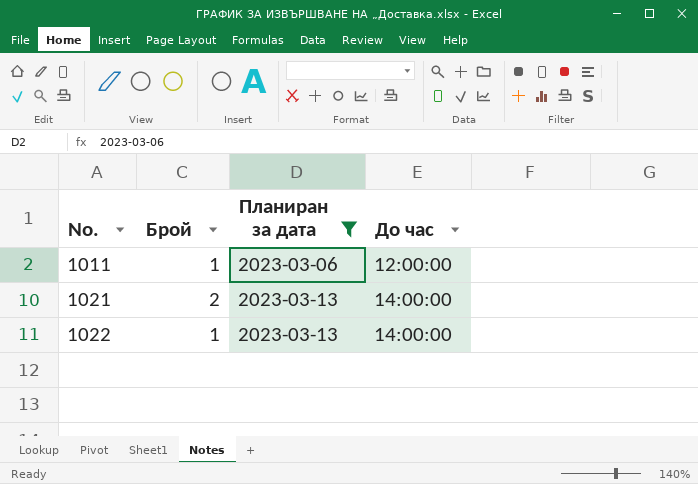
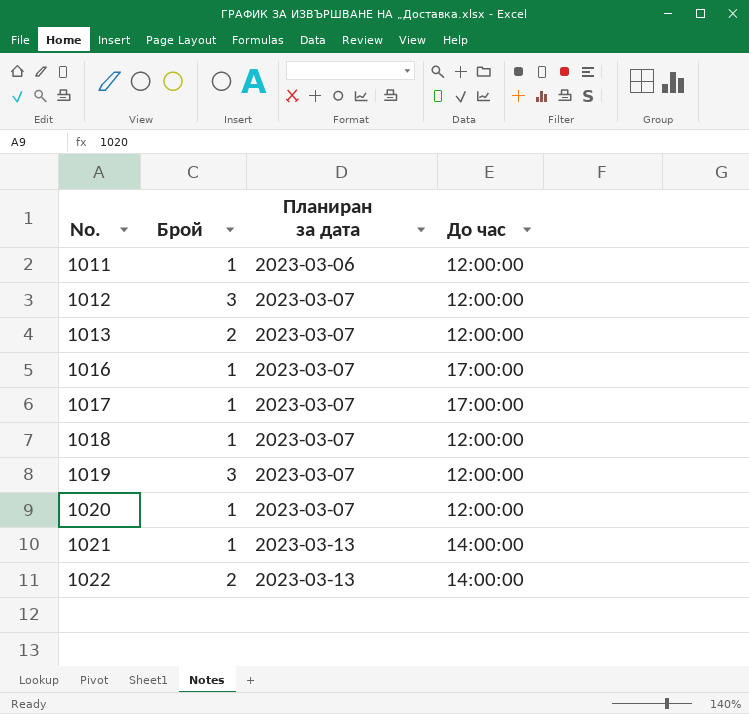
filter: Планиран за дата != 2023-03-07 -> none
1021 | Брой: 2 -> 1
1022 | Брой: 1 -> 2

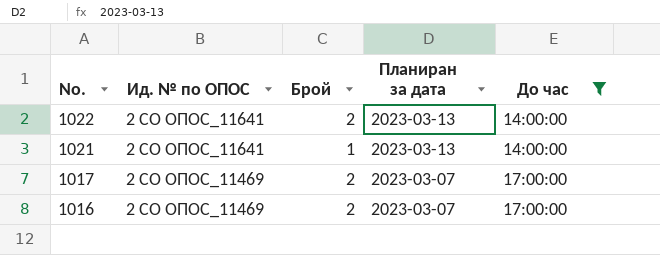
filter: none -> До час != 12:00:00
row order: No. ascending -> No. descending
column Ид. № по ОПОС | position: none -> 2
1017 | Брой: 1 -> 2
1016 | Брой: 1 -> 2

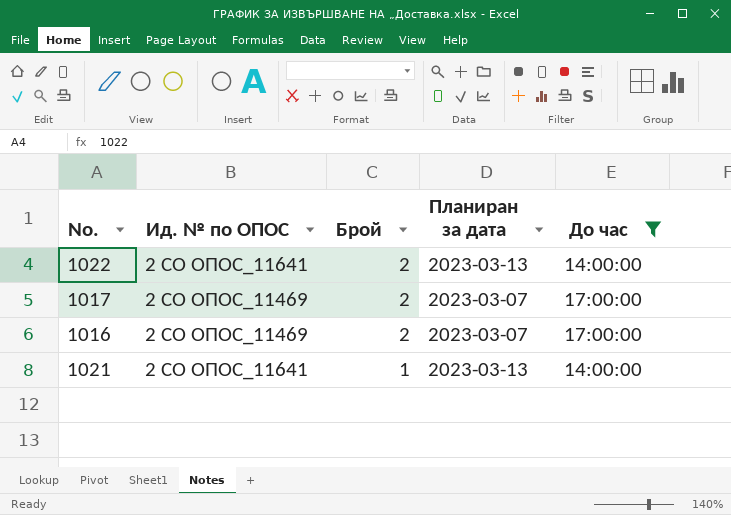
row order: No. descending -> Брой descending

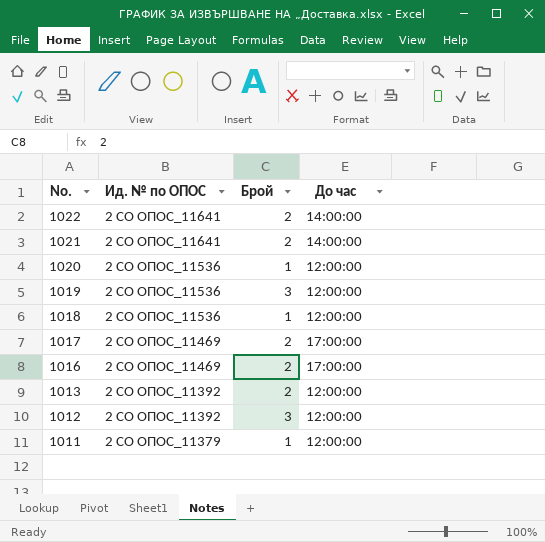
filter: До час != 12:00:00 -> none
row order: Брой descending -> No. descending
column Планиран за дата | position: 4 -> none
1021 | Брой: 1 -> 2

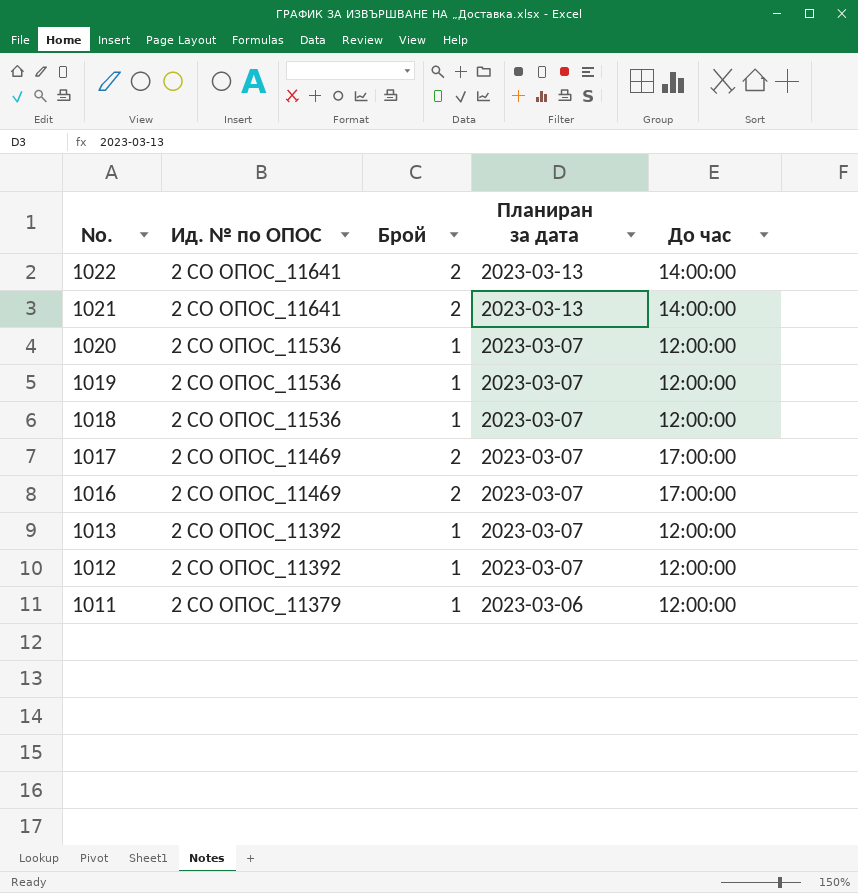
column Планиран за дата | position: none -> 4
1019 | Брой: 3 -> 1
1013 | Брой: 2 -> 1
1012 | Брой: 3 -> 1

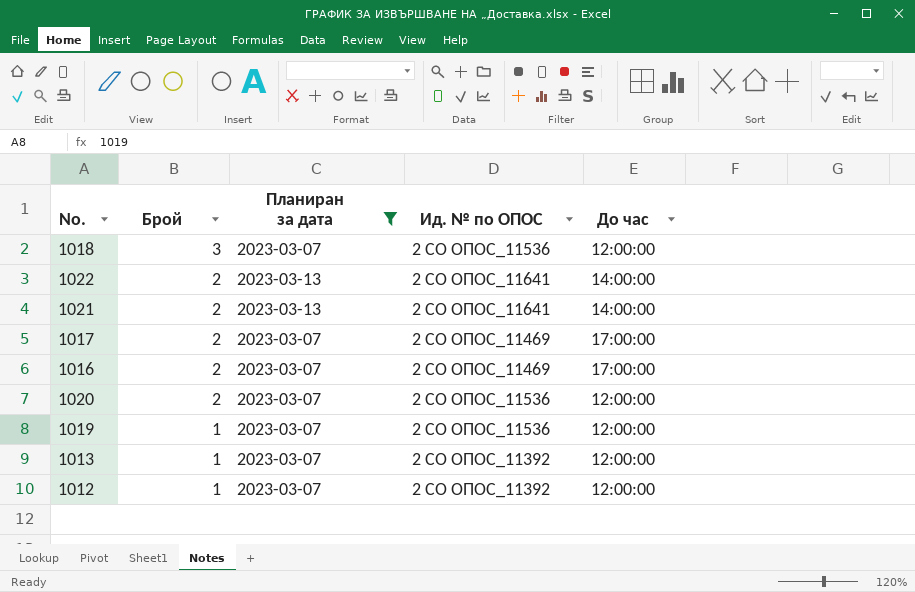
filter: none -> Планиран за дата != 2023-03-06
row order: No. descending -> Брой descending
column Ид. № по ОПОС | position: 2 -> 4
1018 | Брой: 1 -> 3
1020 | Брой: 1 -> 2

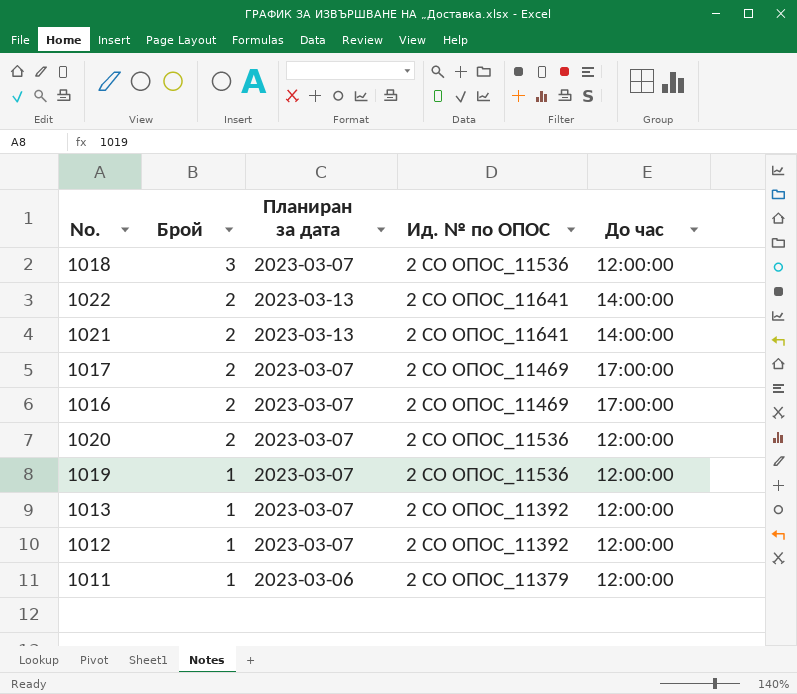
filter: Планиран за дата != 2023-03-06 -> none

